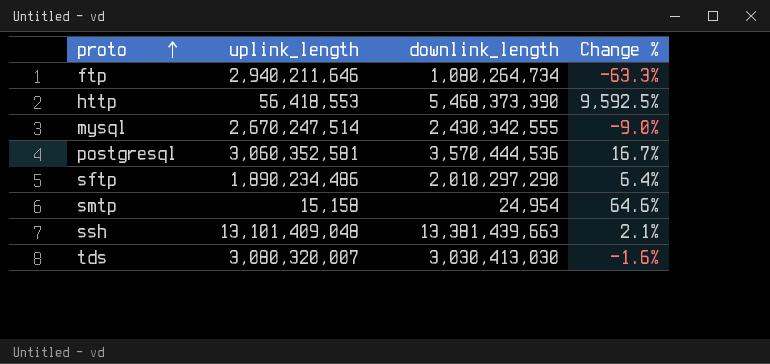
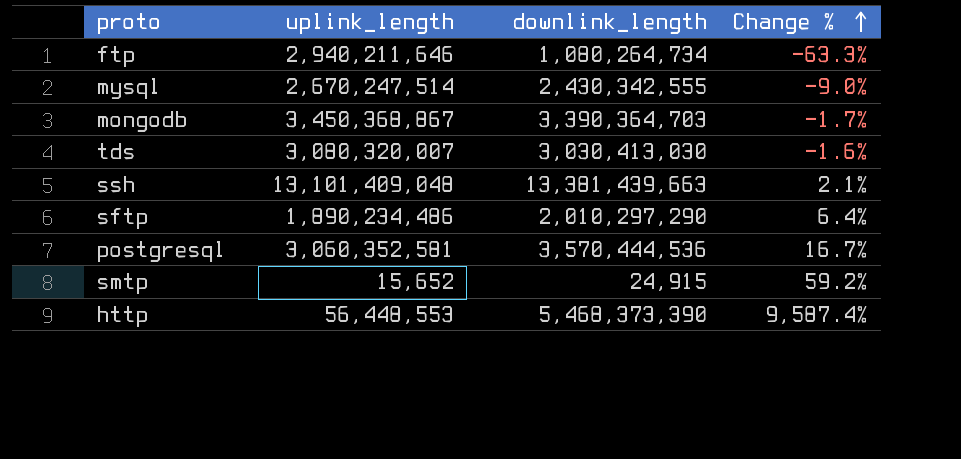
row order: proto ascending -> Change % ascending
row mongodb: none -> 3,450,368,867 | 3,390,364,703 | -1.7%
smtp | uplink_length: 15,158 -> 15,652
smtp | downlink_length: 24,954 -> 24,915
smtp | Change %: 64.6% -> 59.2%
http | uplink_length: 56,418,553 -> 56,448,553
http | Change %: 9,592.5% -> 9,587.4%

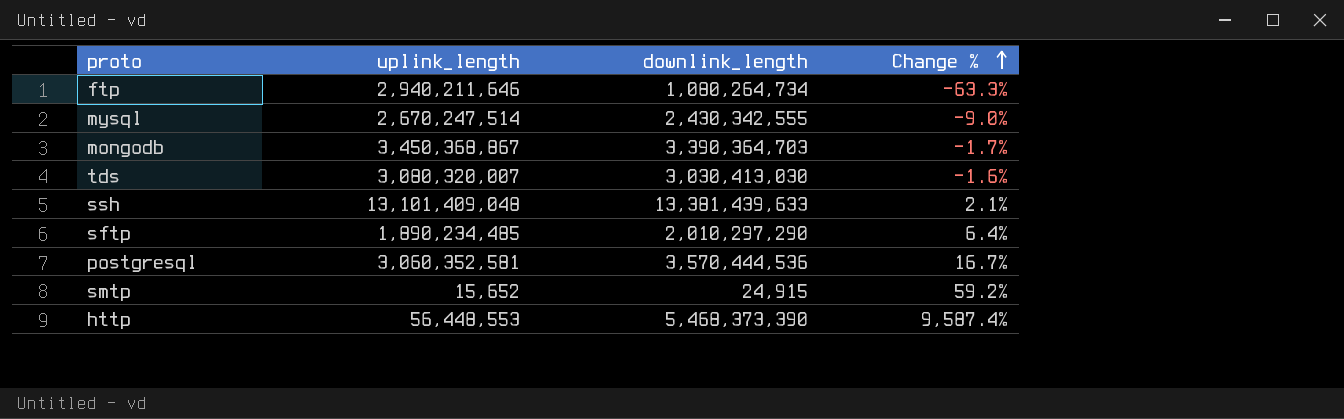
ssh | downlink_length: 13,381,439,663 -> 13,381,439,633
sftp | uplink_length: 1,890,234,486 -> 1,890,234,485

